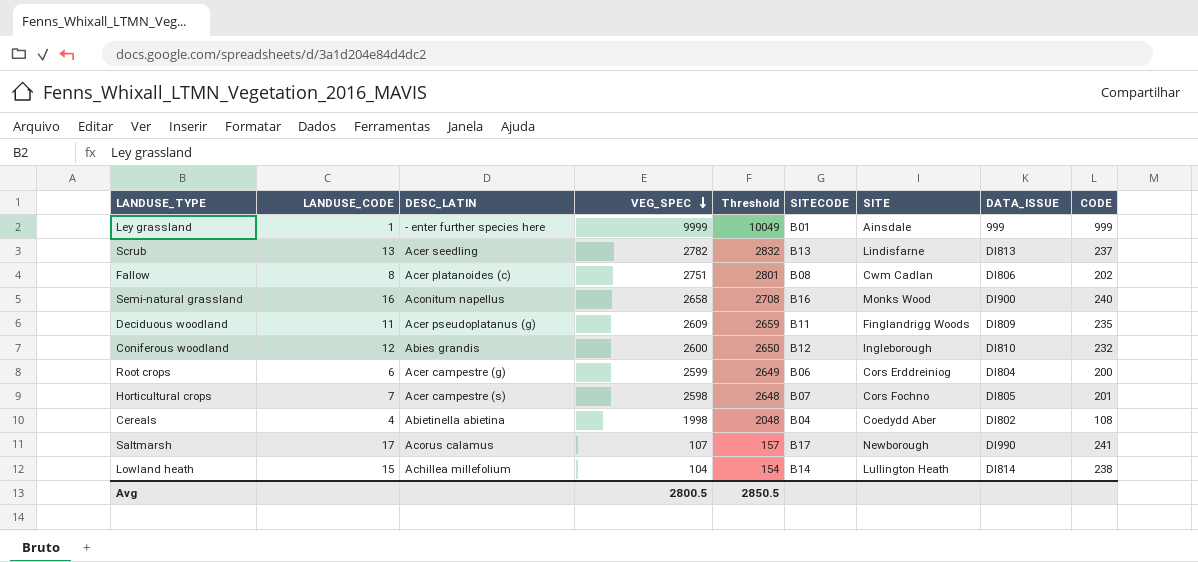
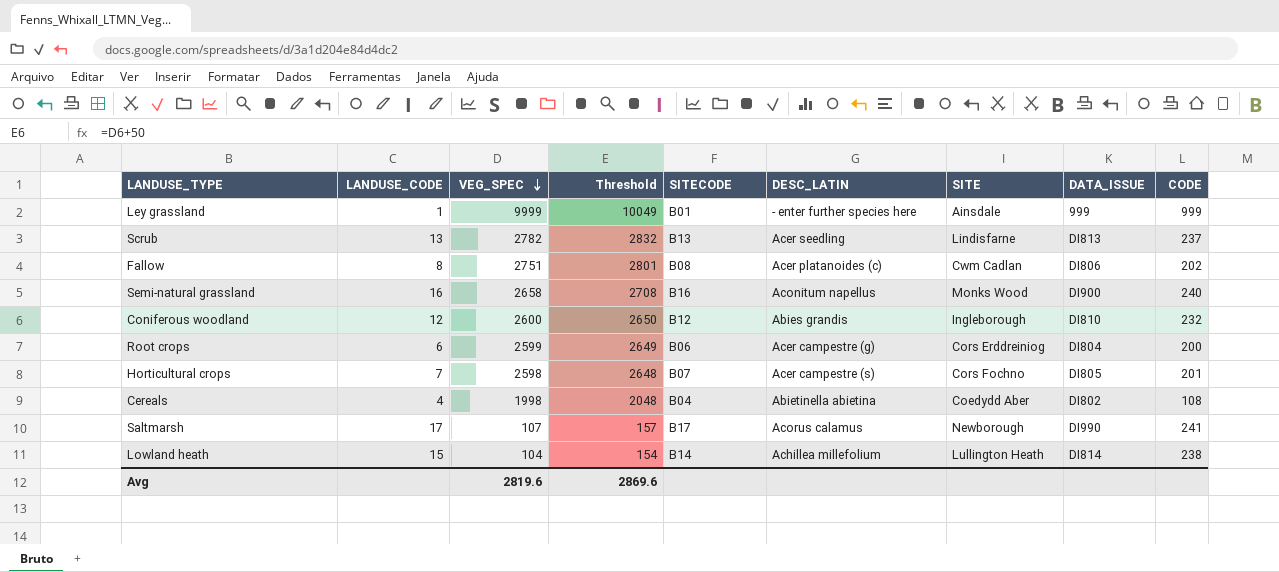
column DESC_LATIN | position: 3 -> 6
row Deciduous woodland: 11 | Acer pseudoplatanus (g) | 2609 | 2659 | B11 | Finglandrigg Woods | DI809 | 235 -> none
Avg | VEG_SPEC: 2800.5 -> 2819.6
Avg | Threshold: 2850.5 -> 2869.6

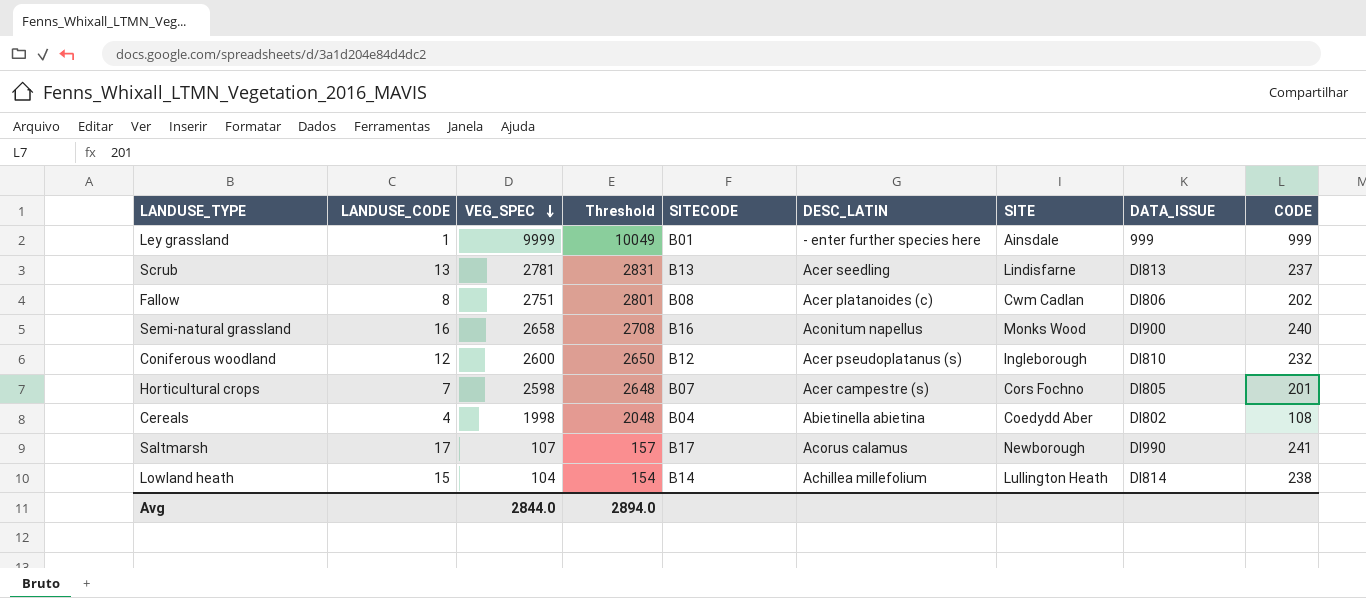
row Root crops: 6 | 2599 | 2649 | B06 | Acer campestre (g) | Cors Erddreiniog | DI804 | 200 -> none
Scrub | VEG_SPEC: 2782 -> 2781
Scrub | Threshold: 2832 -> 2831
Coniferous woodland | DESC_LATIN: Abies grandis -> Acer pseudoplatanus (s)
Avg | VEG_SPEC: 2819.6 -> 2844.0
Avg | Threshold: 2869.6 -> 2894.0

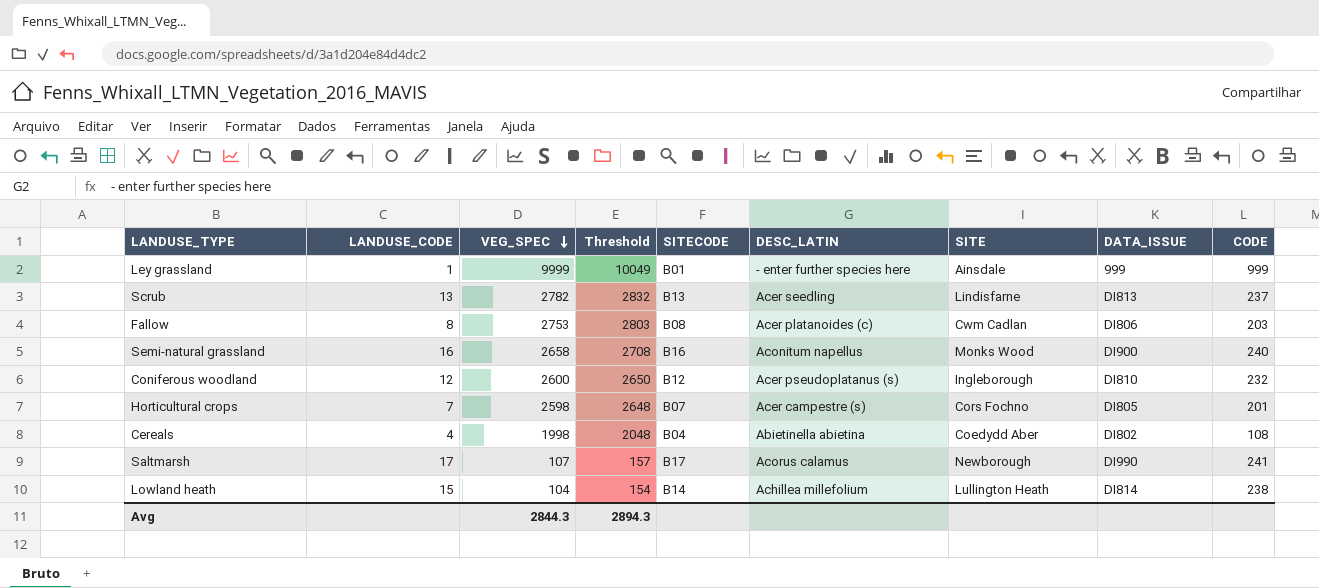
Scrub | VEG_SPEC: 2781 -> 2782
Scrub | Threshold: 2831 -> 2832
Fallow | VEG_SPEC: 2751 -> 2753
Fallow | Threshold: 2801 -> 2803
Fallow | CODE: 202 -> 203
Avg | VEG_SPEC: 2844.0 -> 2844.3
Avg | Threshold: 2894.0 -> 2894.3

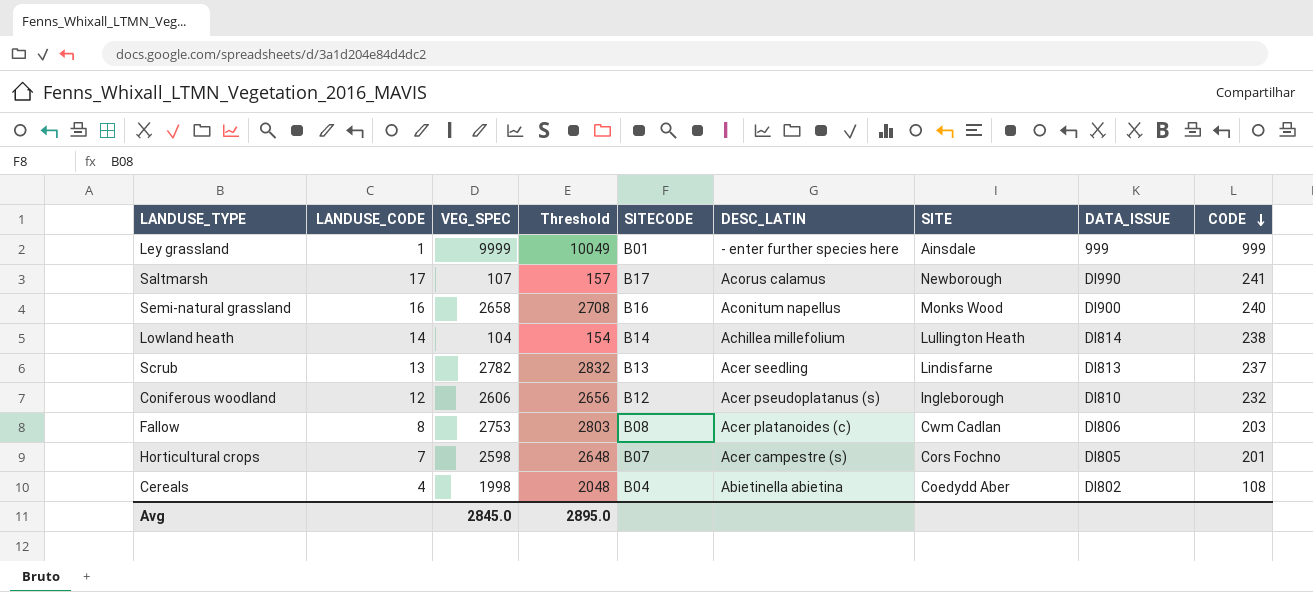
row order: VEG_SPEC descending -> CODE descending
Lowland heath | LANDUSE_CODE: 15 -> 14
Coniferous woodland | VEG_SPEC: 2600 -> 2606
Coniferous woodland | Threshold: 2650 -> 2656
Avg | VEG_SPEC: 2844.3 -> 2845.0
Avg | Threshold: 2894.3 -> 2895.0

